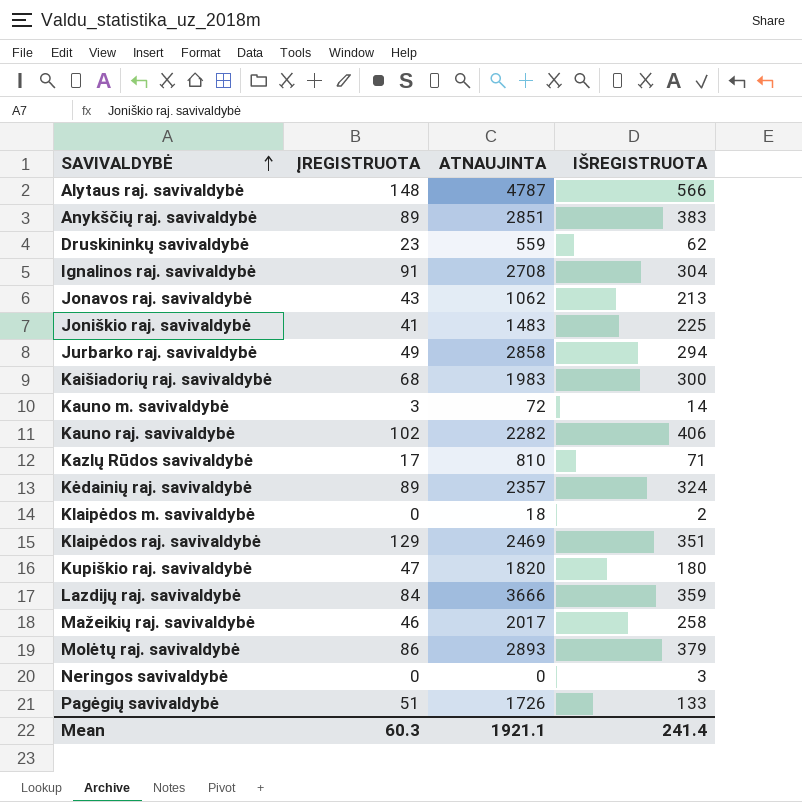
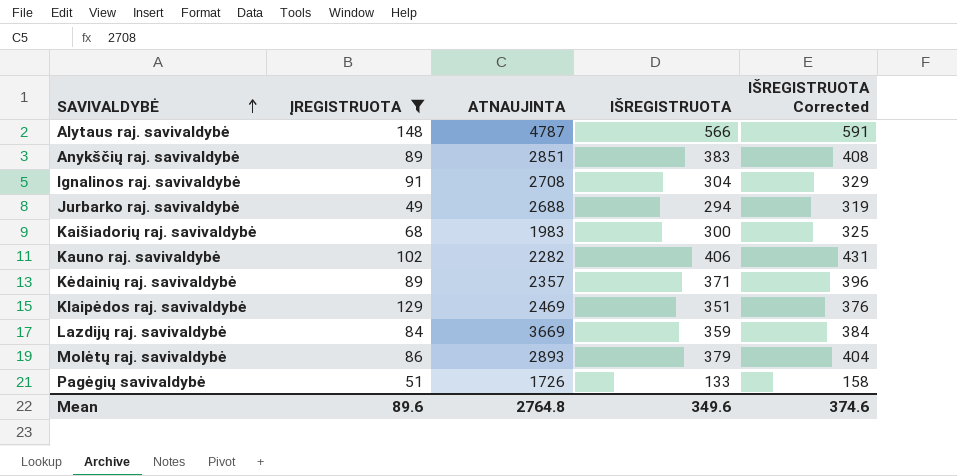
filter: none -> ĮREGISTRUOTA >= 49
column IŠREGISTRUOTA Corrected | formula: none -> [IŠREGISTRUOTA] + 25
Jurbarko raj. savivaldybė | ATNAUJINTA: 2858 -> 2688
Kėdainių raj. savivaldybė | IŠREGISTRUOTA: 324 -> 371
Lazdijų raj. savivaldybė | ATNAUJINTA: 3666 -> 3669
Mean | ĮREGISTRUOTA: 60.3 -> 89.6
Mean | ATNAUJINTA: 1921.1 -> 2764.8
Mean | IŠREGISTRUOTA: 241.4 -> 349.6

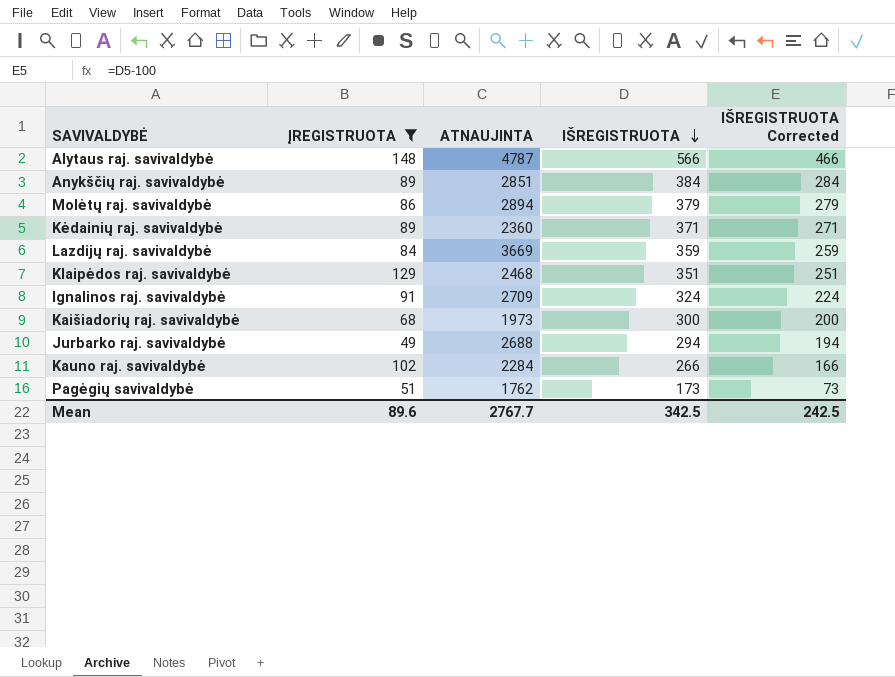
row order: SAVIVALDYBĖ ascending -> IŠREGISTRUOTA descending
column IŠREGISTRUOTA Corrected | formula: [IŠREGISTRUOTA] + 25 -> [IŠREGISTRUOTA] - 100
Anykščių raj. savivaldybė | IŠREGISTRUOTA: 383 -> 384
Molėtų raj. savivaldybė | ATNAUJINTA: 2893 -> 2894
Kėdainių raj. savivaldybė | ATNAUJINTA: 2357 -> 2360
Klaipėdos raj. savivaldybė | ATNAUJINTA: 2469 -> 2468
Ignalinos raj. savivaldybė | ATNAUJINTA: 2708 -> 2709
Ignalinos raj. savivaldybė | IŠREGISTRUOTA: 304 -> 324
Kaišiadorių raj. savivaldybė | ATNAUJINTA: 1983 -> 1973
Kauno raj. savivaldybė | ATNAUJINTA: 2282 -> 2284
Kauno raj. savivaldybė | IŠREGISTRUOTA: 406 -> 266
Pagėgių savivaldybė | ATNAUJINTA: 1726 -> 1762
Pagėgių savivaldybė | IŠREGISTRUOTA: 133 -> 173
Mean | ATNAUJINTA: 2764.8 -> 2767.7
Mean | IŠREGISTRUOTA: 349.6 -> 342.5
Mean | IŠREGISTRUOTA Corrected: 374.6 -> 242.5

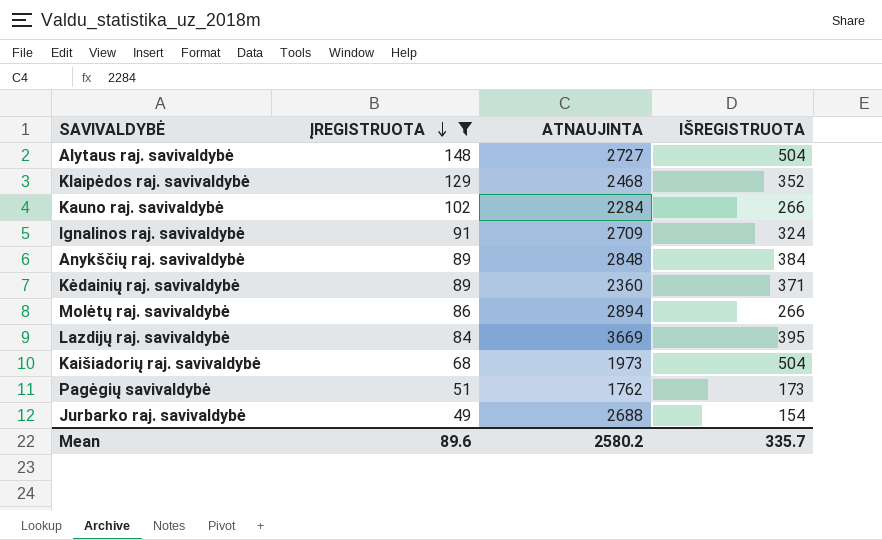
row order: IŠREGISTRUOTA descending -> ĮREGISTRUOTA descending
column IŠREGISTRUOTA Corrected | formula: [IŠREGISTRUOTA] - 100 -> none
Alytaus raj. savivaldybė | ATNAUJINTA: 4787 -> 2727
Alytaus raj. savivaldybė | IŠREGISTRUOTA: 566 -> 504
Klaipėdos raj. savivaldybė | IŠREGISTRUOTA: 351 -> 352
Anykščių raj. savivaldybė | ATNAUJINTA: 2851 -> 2848
Molėtų raj. savivaldybė | IŠREGISTRUOTA: 379 -> 266
Lazdijų raj. savivaldybė | IŠREGISTRUOTA: 359 -> 395
Kaišiadorių raj. savivaldybė | IŠREGISTRUOTA: 300 -> 504
Jurbarko raj. savivaldybė | IŠREGISTRUOTA: 294 -> 154
Mean | ATNAUJINTA: 2767.7 -> 2580.2
Mean | IŠREGISTRUOTA: 342.5 -> 335.7

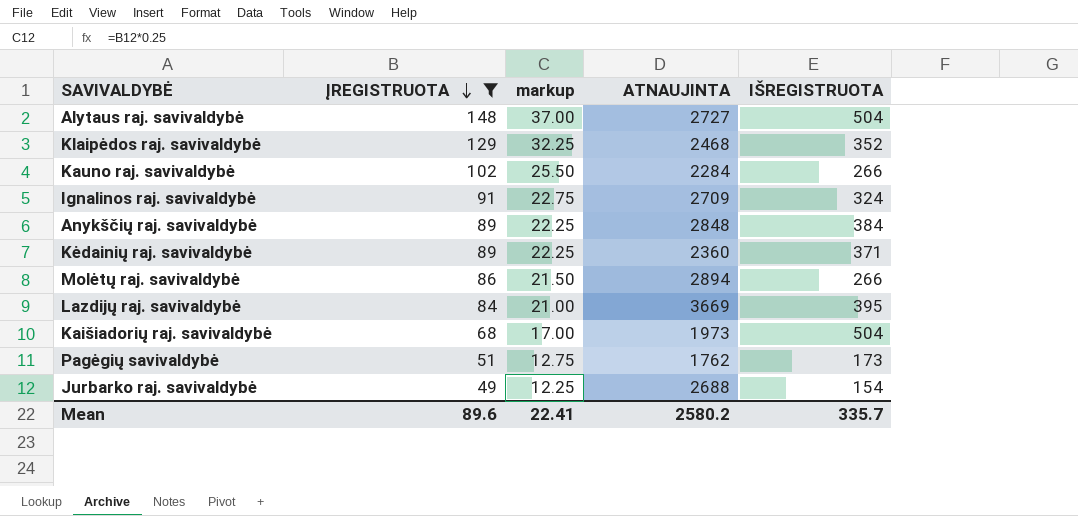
column markup | formula: none -> [ĮREGISTRUOTA] * 0.25

